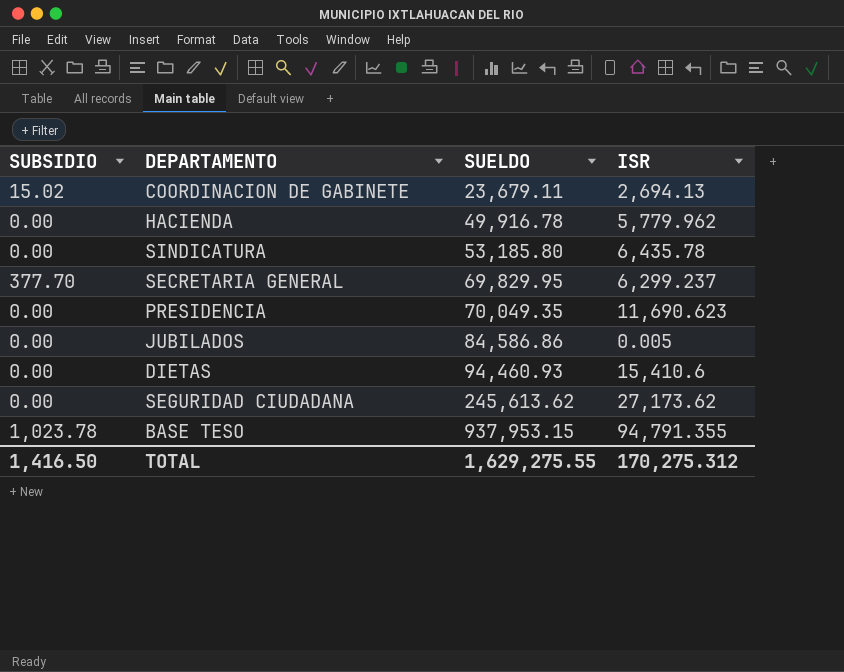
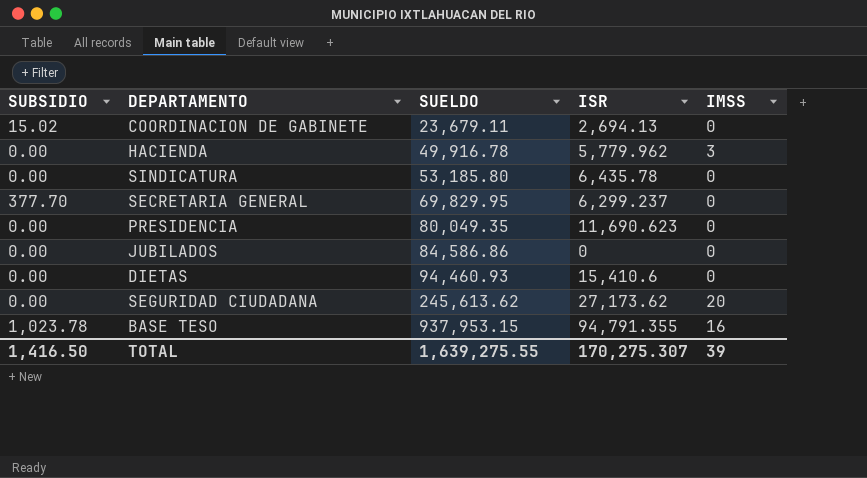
column IMSS | position: none -> 5
PRESIDENCIA | SUELDO: 70,049.35 -> 80,049.35
JUBILADOS | ISR: 0.005 -> 0
TOTAL | SUELDO: 1,629,275.55 -> 1,639,275.55
TOTAL | ISR: 170,275.312 -> 170,275.307

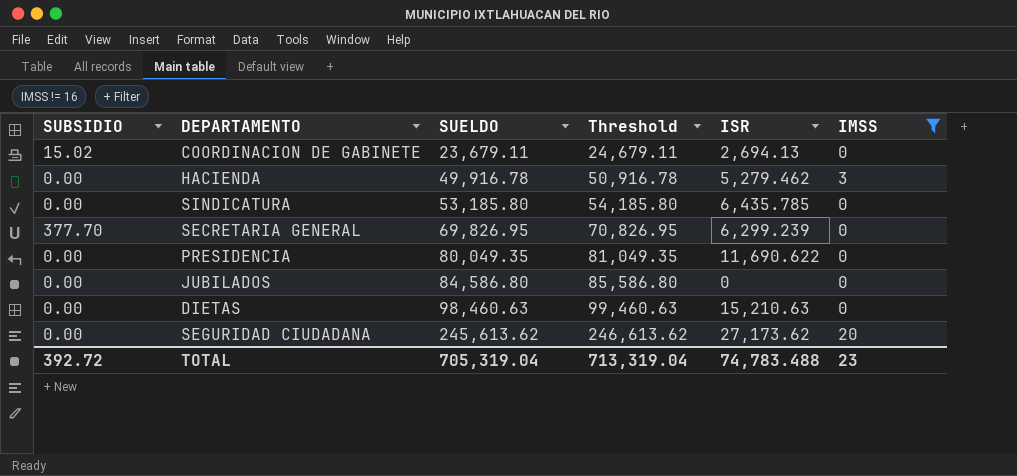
filter: none -> IMSS != 16
column Threshold | formula: none -> [SUELDO] + 1000
HACIENDA | ISR: 5,779.962 -> 5,279.462
SINDICATURA | ISR: 6,435.78 -> 6,435.785
SECRETARIA GENERAL | SUELDO: 69,829.95 -> 69,826.95
SECRETARIA GENERAL | ISR: 6,299.237 -> 6,299.239
PRESIDENCIA | ISR: 11,690.623 -> 11,690.622
JUBILADOS | SUELDO: 84,586.86 -> 84,586.80
DIETAS | SUELDO: 94,460.93 -> 98,460.63
DIETAS | ISR: 15,410.6 -> 15,210.63
TOTAL | SUBSIDIO: 1,416.50 -> 392.72
TOTAL | SUELDO: 1,639,275.55 -> 705,319.04
TOTAL | ISR: 170,275.307 -> 74,783.488
TOTAL | IMSS: 39 -> 23

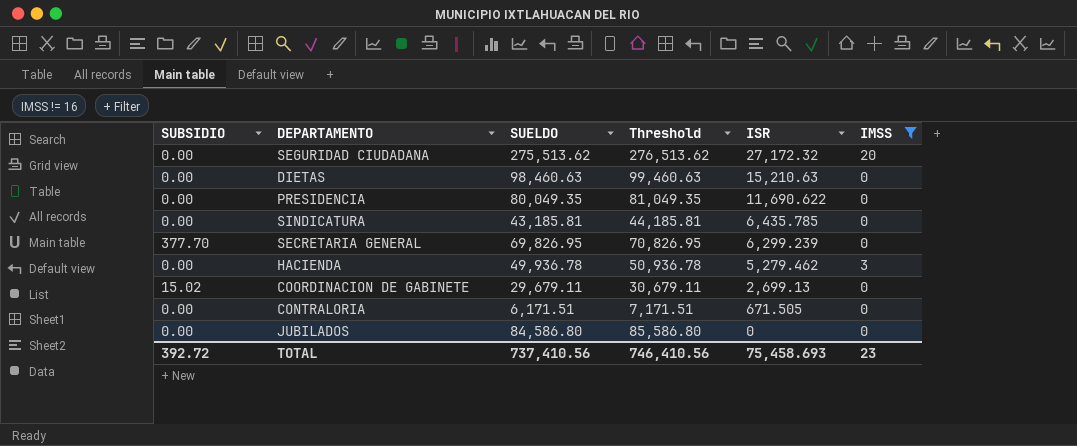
row order: SUELDO ascending -> ISR descending
SEGURIDAD CIUDADANA | SUELDO: 245,613.62 -> 275,513.62
SEGURIDAD CIUDADANA | Threshold: 246,613.62 -> 276,513.62
SEGURIDAD CIUDADANA | ISR: 27,173.62 -> 27,172.32
SINDICATURA | SUELDO: 53,185.80 -> 43,185.81
SINDICATURA | Threshold: 54,185.80 -> 44,185.81
HACIENDA | SUELDO: 49,916.78 -> 49,936.78
HACIENDA | Threshold: 50,916.78 -> 50,936.78
COORDINACION DE GABINETE | SUELDO: 23,679.11 -> 29,679.11
COORDINACION DE GABINETE | Threshold: 24,679.11 -> 30,679.11
COORDINACION DE GABINETE | ISR: 2,694.13 -> 2,699.13
row CONTRALORIA: none -> 0.00 | 6,171.51 | 7,171.51 | 671.505 | 0
TOTAL | SUELDO: 705,319.04 -> 737,410.56
TOTAL | Threshold: 713,319.04 -> 746,410.56
TOTAL | ISR: 74,783.488 -> 75,458.693

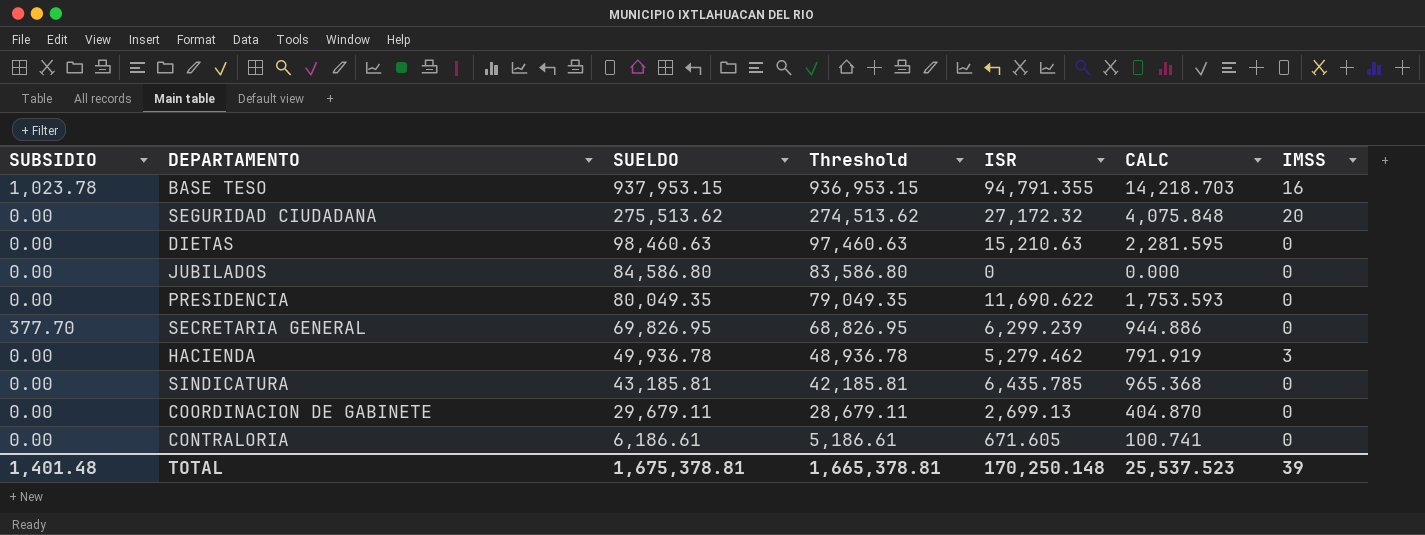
filter: IMSS != 16 -> none
row order: ISR descending -> SUELDO descending
column Threshold | formula: [SUELDO] + 1000 -> [SUELDO] - 1000
column CALC | formula: none -> [ISR] * 0.15
COORDINACION DE GABINETE | SUBSIDIO: 15.02 -> 0.00
CONTRALORIA | SUELDO: 6,171.51 -> 6,186.61
CONTRALORIA | ISR: 671.505 -> 671.605
TOTAL | SUBSIDIO: 392.72 -> 1,401.48
TOTAL | SUELDO: 737,410.56 -> 1,675,378.81
TOTAL | Threshold: 746,410.56 -> 1,665,378.81
TOTAL | ISR: 75,458.693 -> 170,250.148
TOTAL | IMSS: 23 -> 39

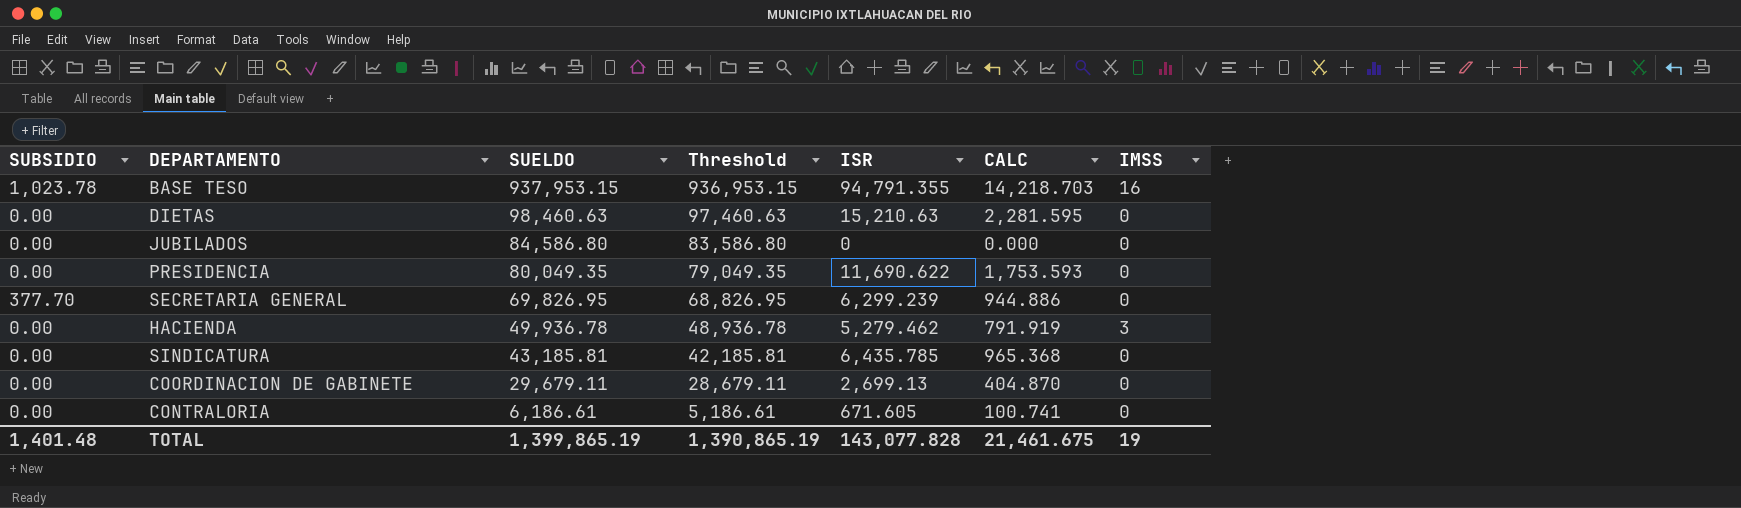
row SEGURIDAD CIUDADANA: 0.00 | 275,513.62 | 274,513.62 | 27,172.32 | 4,075.848 | 20 -> none
TOTAL | SUELDO: 1,675,378.81 -> 1,399,865.19
TOTAL | Threshold: 1,665,378.81 -> 1,390,865.19
TOTAL | ISR: 170,250.148 -> 143,077.828
TOTAL | CALC: 25,537.523 -> 21,461.675
TOTAL | IMSS: 39 -> 19

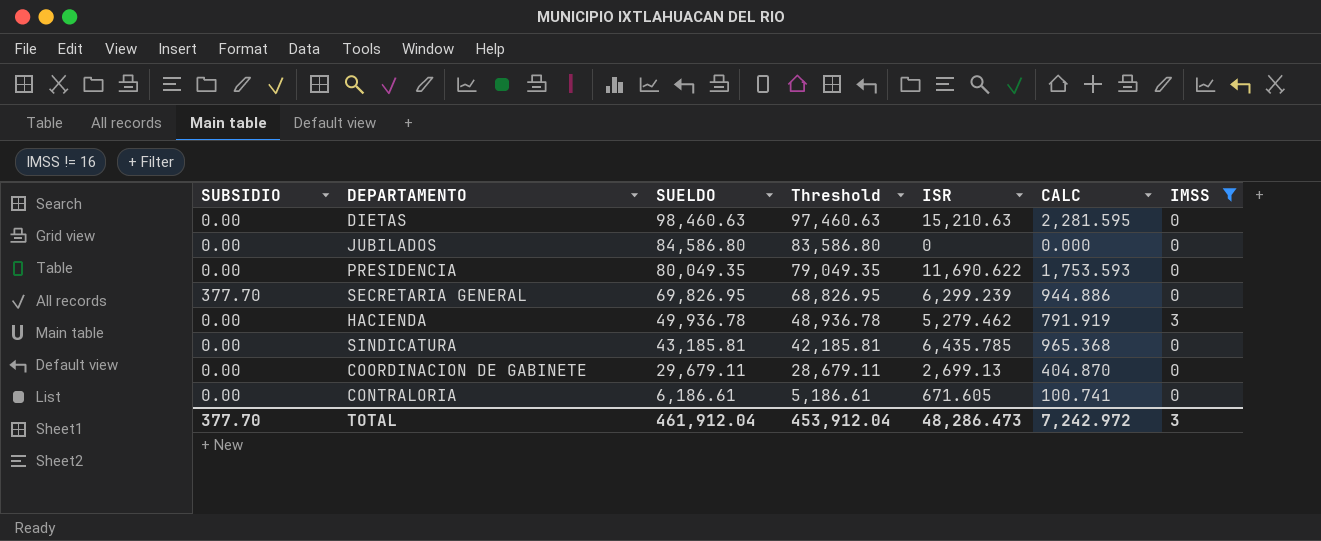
filter: none -> IMSS != 16
TOTAL | SUBSIDIO: 1,401.48 -> 377.70
TOTAL | SUELDO: 1,399,865.19 -> 461,912.04
TOTAL | Threshold: 1,390,865.19 -> 453,912.04
TOTAL | ISR: 143,077.828 -> 48,286.473
TOTAL | CALC: 21,461.675 -> 7,242.972
TOTAL | IMSS: 19 -> 3

